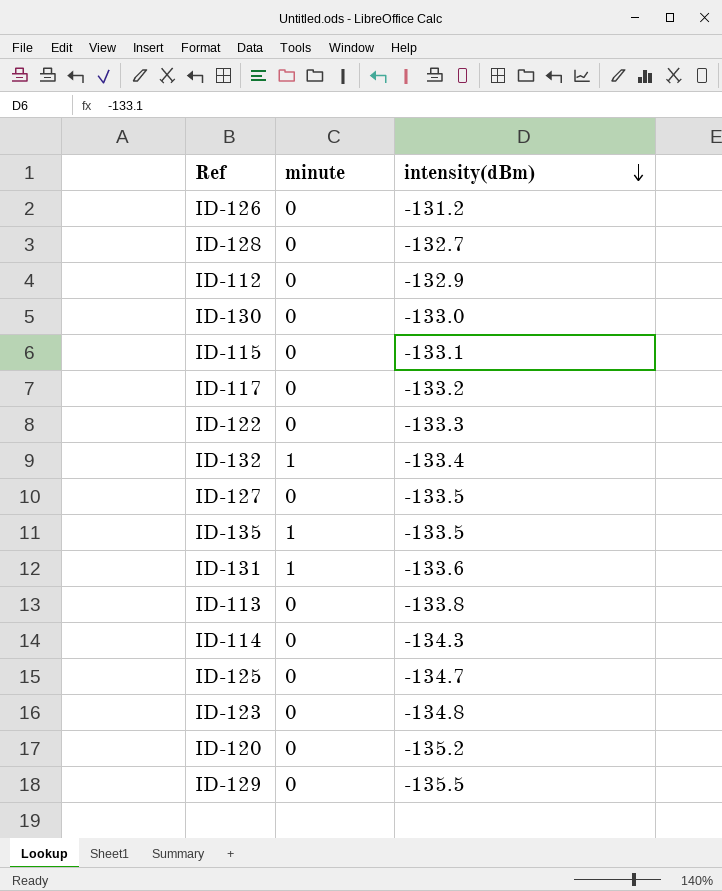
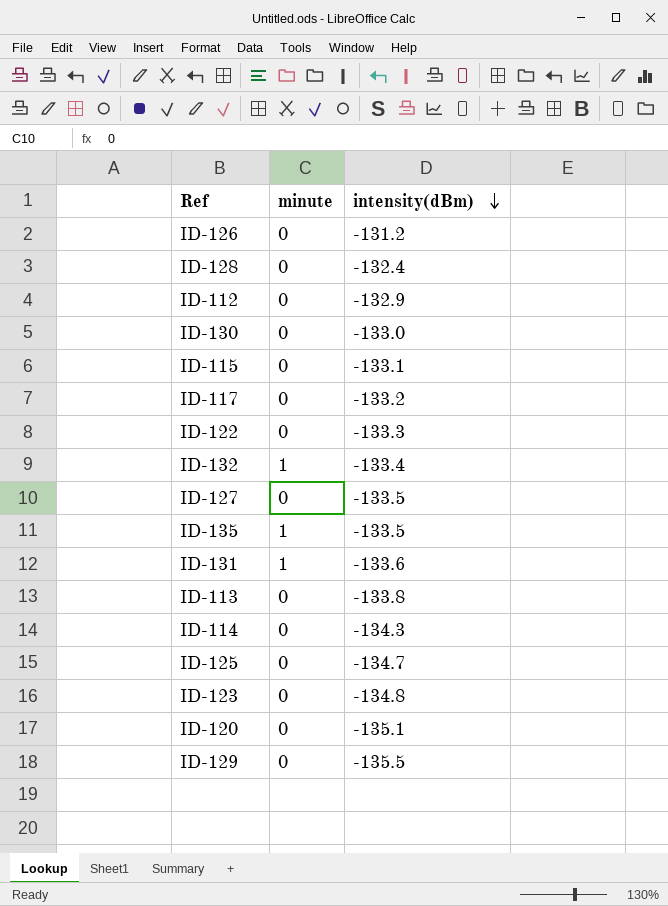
ID-128 | intensity(dBm): -132.7 -> -132.4
ID-120 | intensity(dBm): -135.2 -> -135.1

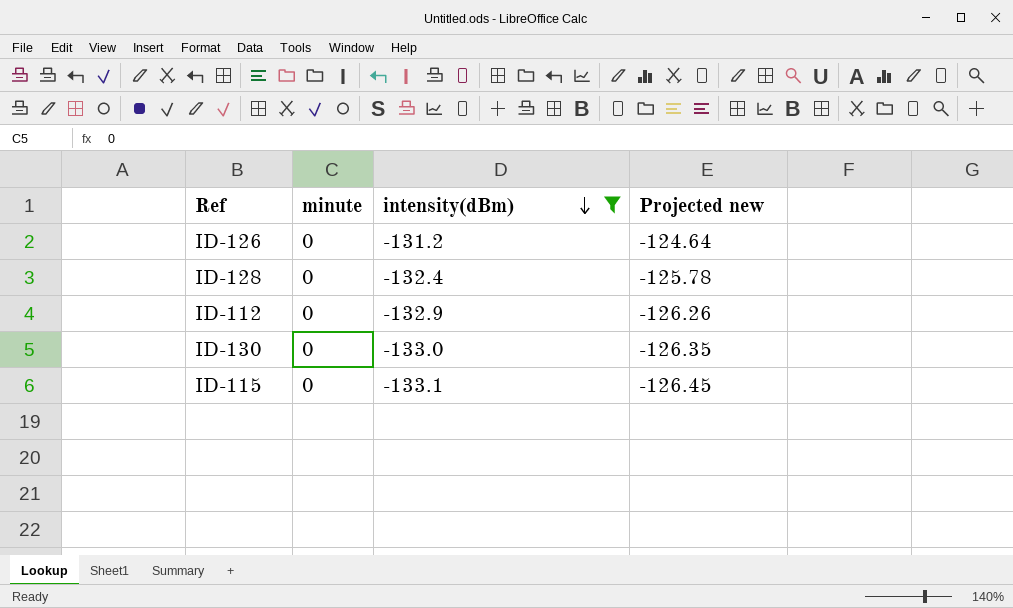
filter: none -> intensity(dBm) >= -133.1
column Projected new | formula: none -> [intensity(dBm)] * 0.95

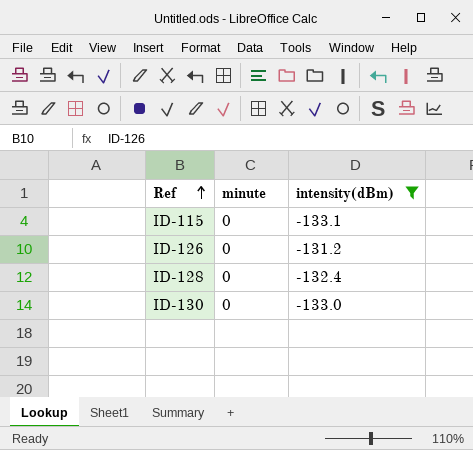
row order: intensity(dBm) descending -> Ref ascending
column Projected new | formula: [intensity(dBm)] * 0.95 -> none
row ID-112: 0 | -132.9 | -126.26 -> none

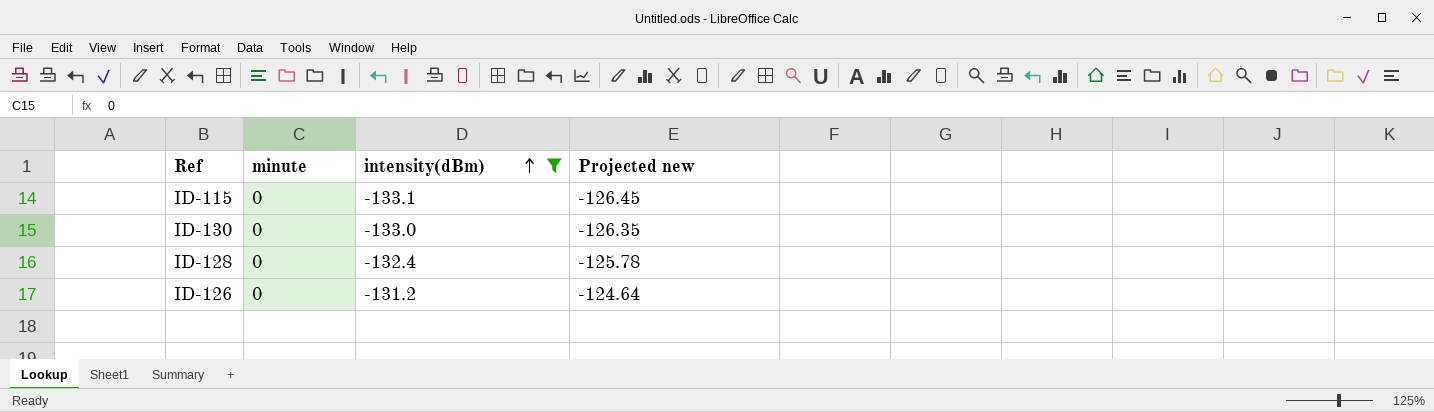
row order: Ref ascending -> intensity(dBm) ascending
column Projected new | formula: none -> [intensity(dBm)] * 0.95

